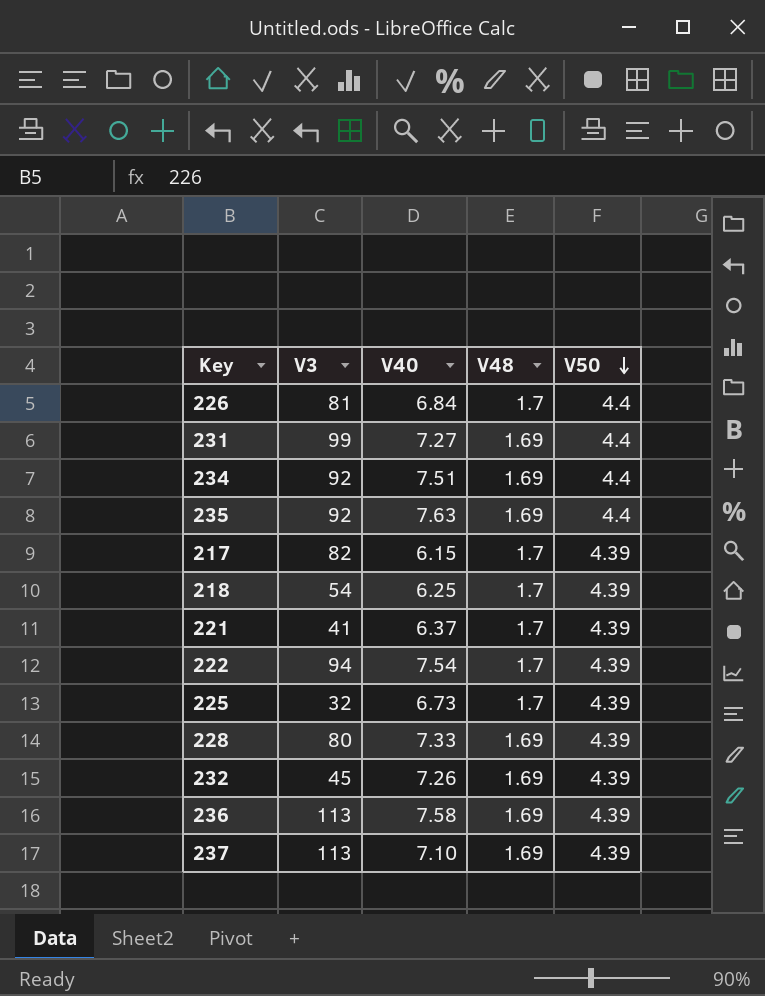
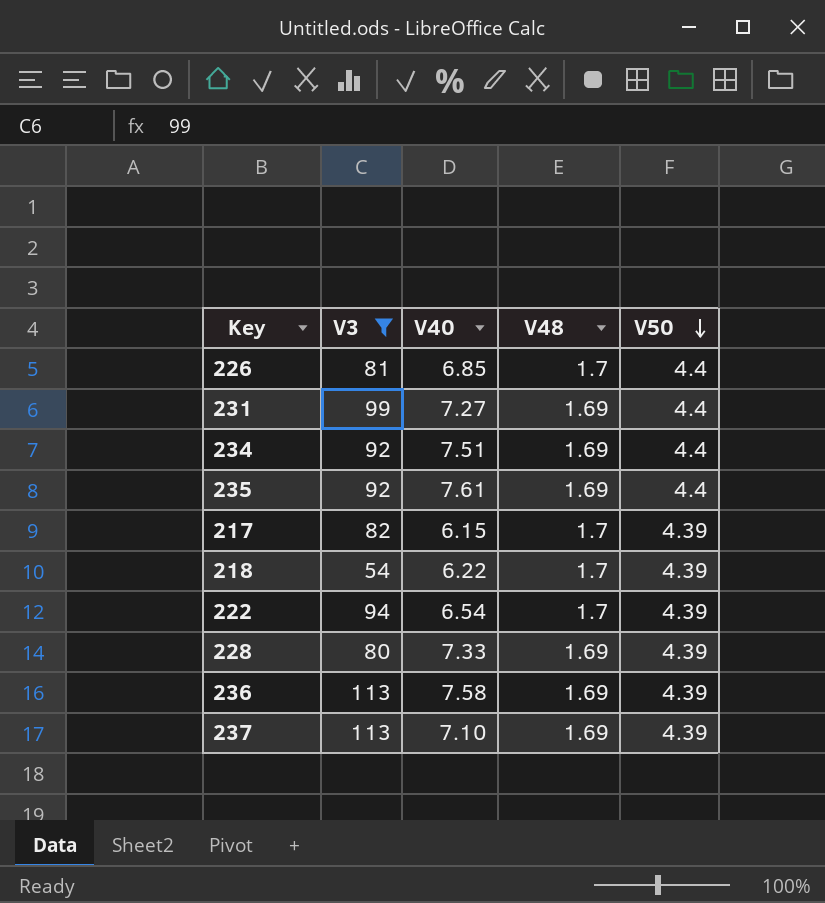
filter: none -> V3 >= 54
226 | V40: 6.84 -> 6.85
235 | V40: 7.63 -> 7.61
218 | V40: 6.25 -> 6.22
222 | V40: 7.54 -> 6.54

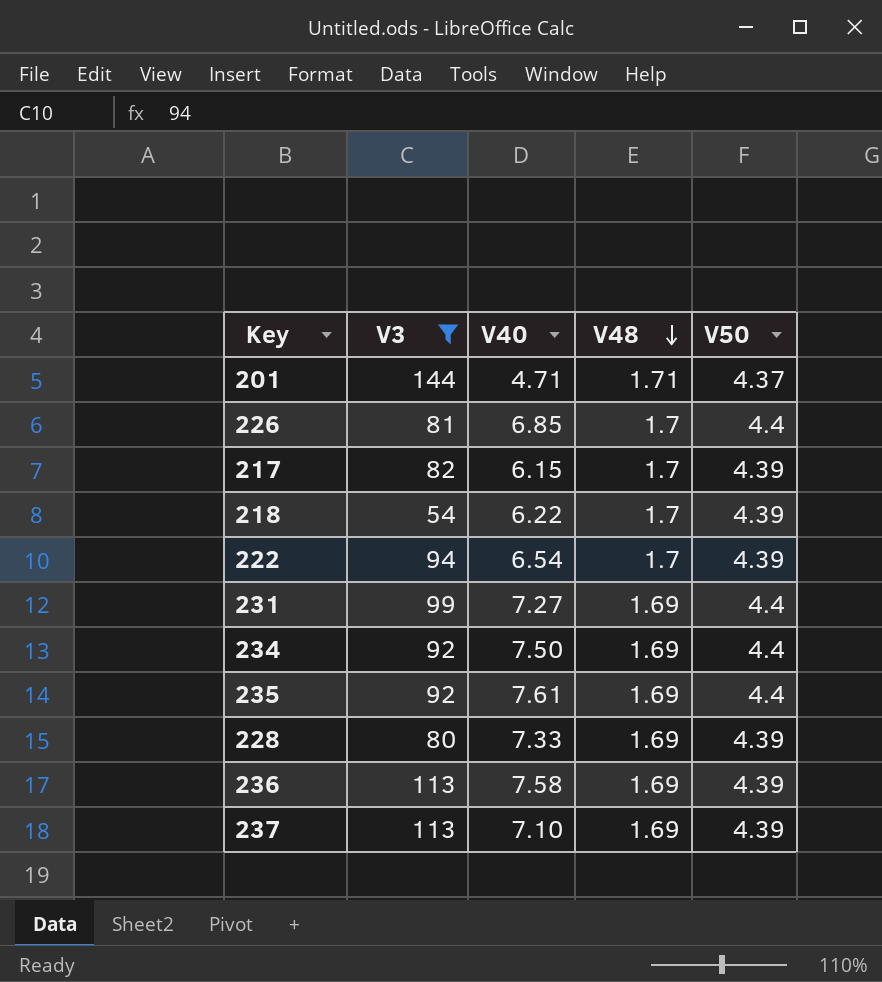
row order: V50 descending -> V48 descending
row 201: none -> 144 | 4.71 | 1.71 | 4.37
234 | V40: 7.51 -> 7.50

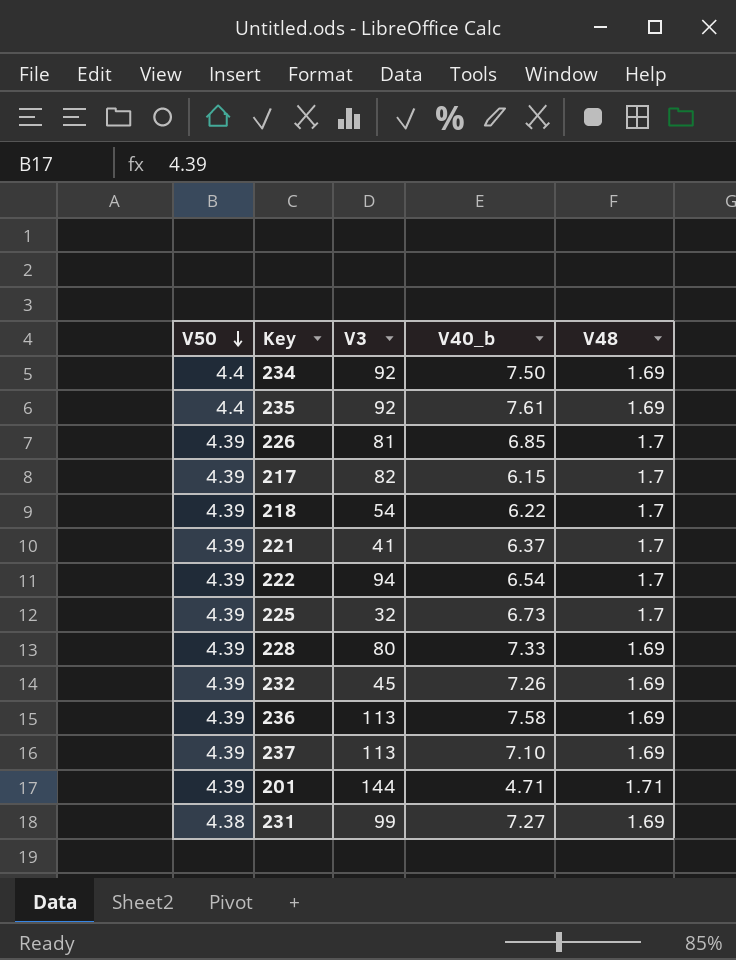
filter: V3 >= 54 -> none
row order: V48 descending -> V50 descending
column V50 | position: 5 -> 1
column name: V40 -> V40_b
226 | V50: 4.4 -> 4.39
201 | V50: 4.37 -> 4.39
231 | V50: 4.4 -> 4.38

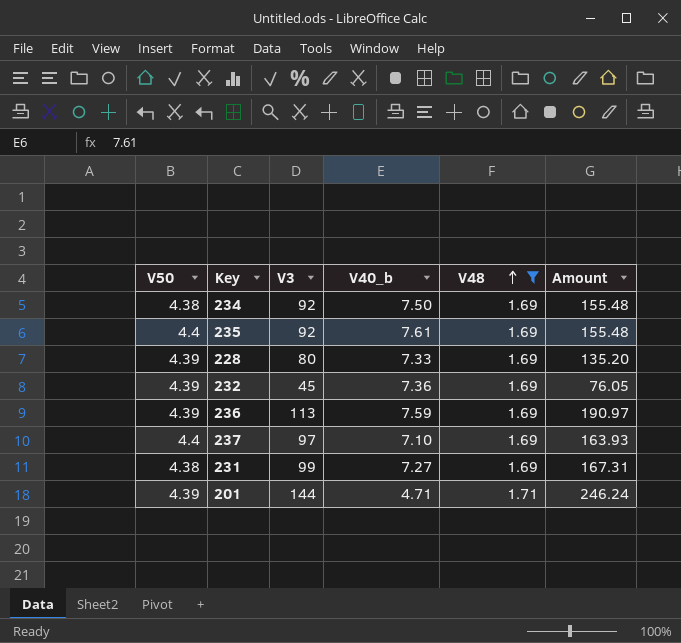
filter: none -> V48 != 1.7
row order: V50 descending -> V48 ascending
column Amount | formula: none -> [V3] * [V48]
234 | V50: 4.4 -> 4.38
232 | V40_b: 7.26 -> 7.36
236 | V40_b: 7.58 -> 7.59
237 | V50: 4.39 -> 4.4
237 | V3: 113 -> 97

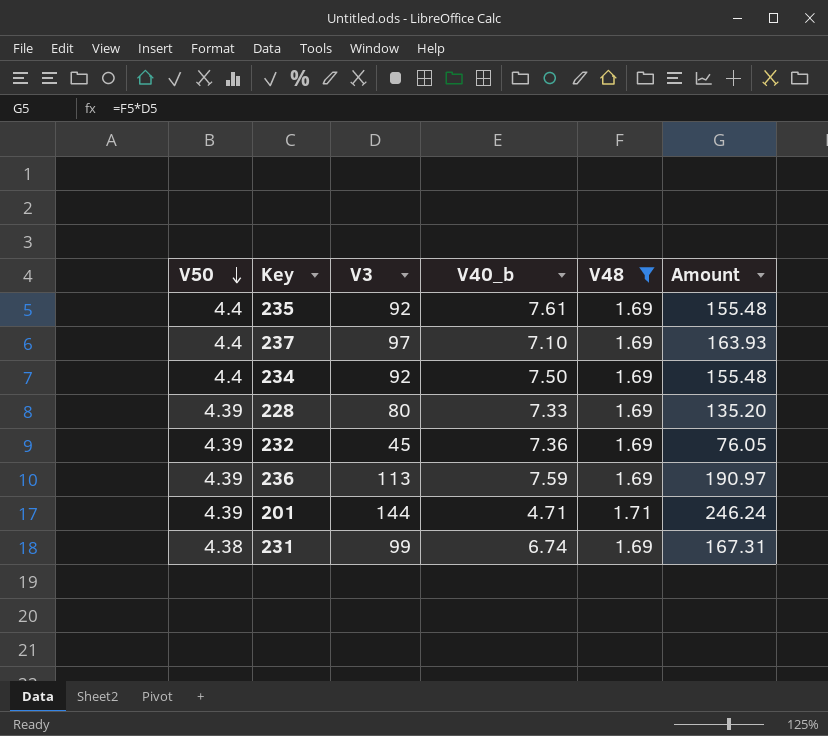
row order: V48 ascending -> V50 descending
234 | V50: 4.38 -> 4.4
231 | V40_b: 7.27 -> 6.74

